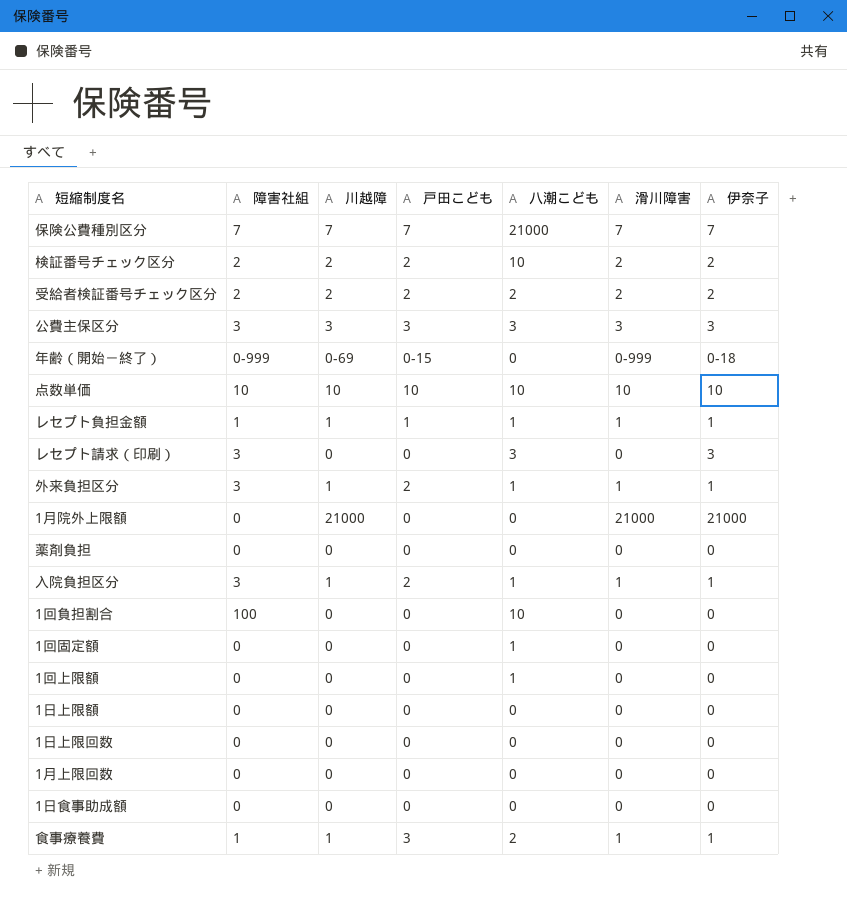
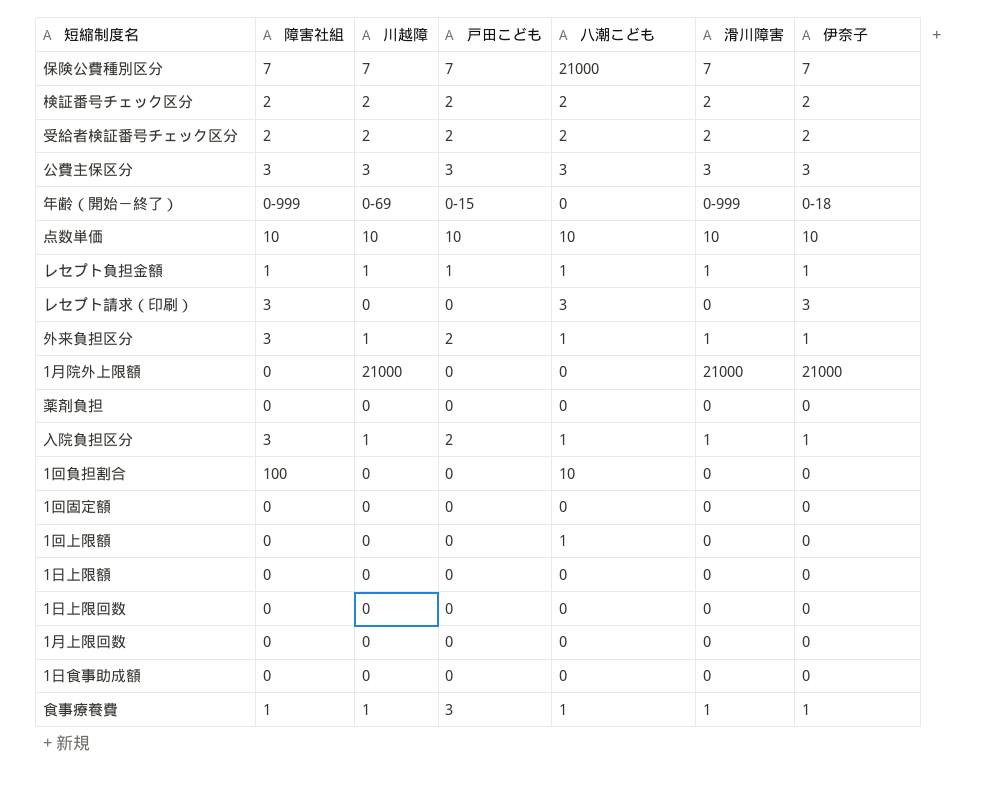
検証番号チェック区分 | 八潮こども: 10 -> 2
1回固定額 | 八潮こども: 1 -> 0
食事療養費 | 八潮こども: 2 -> 1

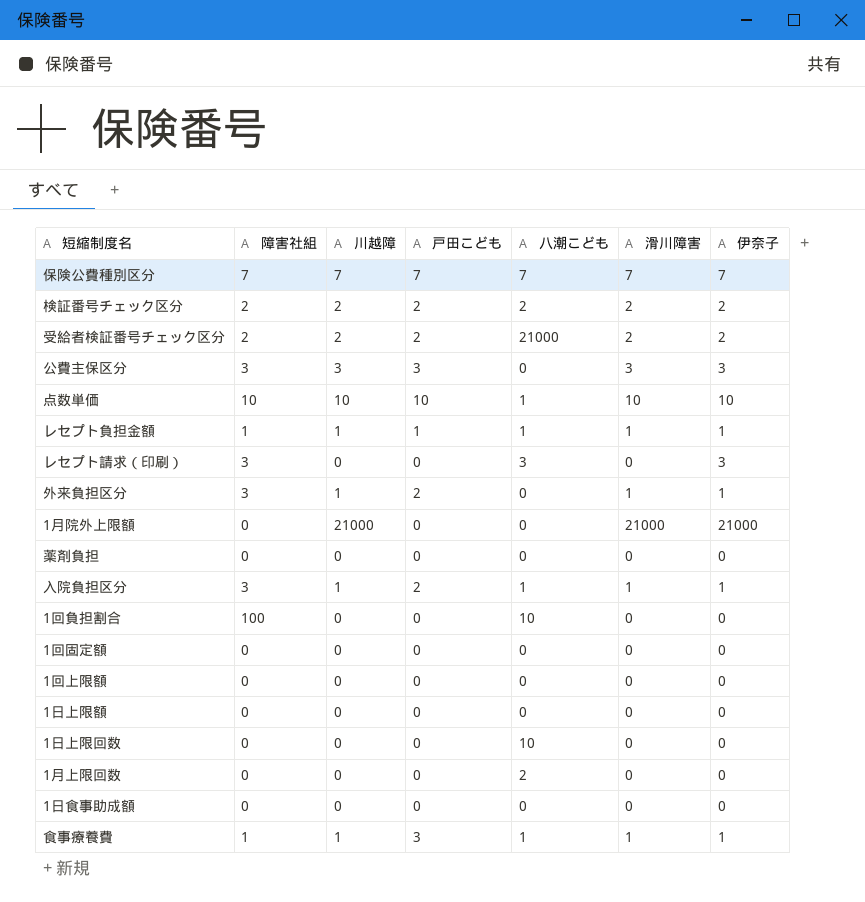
row 年齢（開始－終了）: 0-999 | 0-69 | 0-15 | 0 | 0-999 | 0-18 -> none
保険公費種別区分 | 八潮こども: 21000 -> 7
受給者検証番号チェック区分 | 八潮こども: 2 -> 21000
公費主保区分 | 八潮こども: 3 -> 0
点数単価 | 八潮こども: 10 -> 1
外来負担区分 | 八潮こども: 1 -> 0
1回上限額 | 八潮こども: 1 -> 0
1日上限回数 | 八潮こども: 0 -> 10
1月上限回数 | 八潮こども: 0 -> 2

